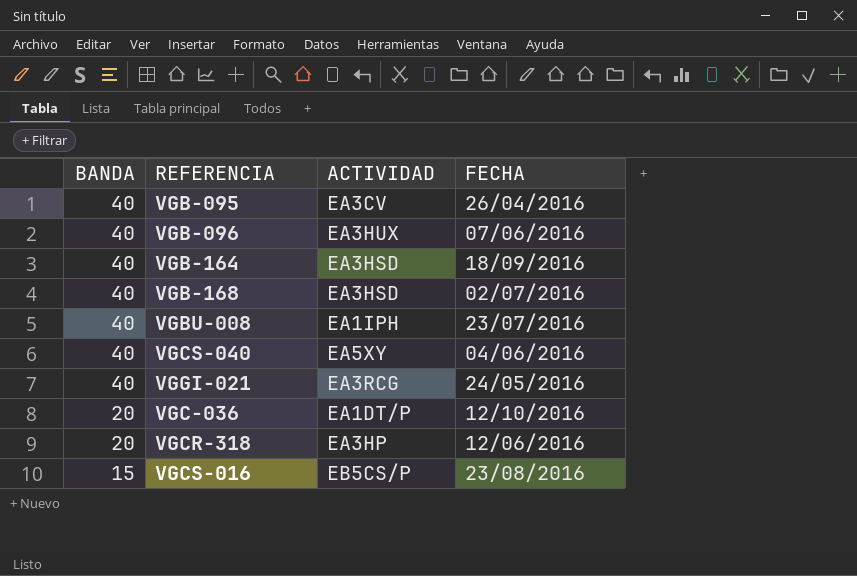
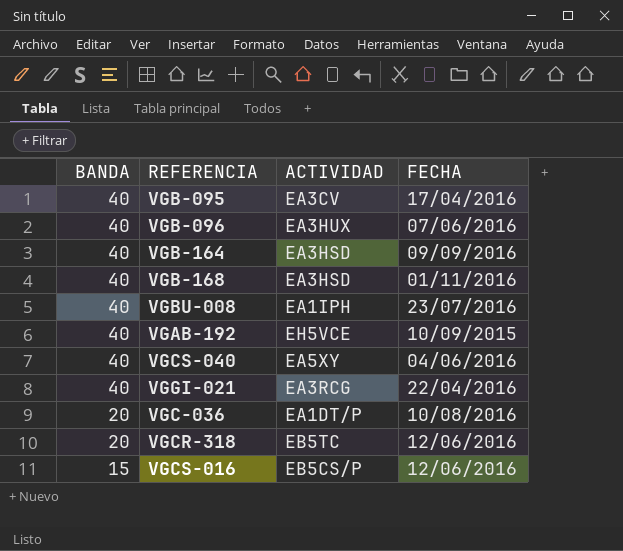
VGB-095 | FECHA: 26/04/2016 -> 17/04/2016
VGB-164 | FECHA: 18/09/2016 -> 09/09/2016
VGB-168 | FECHA: 02/07/2016 -> 01/11/2016
row VGAB-192: none -> 40 | EH5VCE | 10/09/2015
VGGI-021 | FECHA: 24/05/2016 -> 22/04/2016
VGC-036 | FECHA: 12/10/2016 -> 10/08/2016
VGCR-318 | ACTIVIDAD: EA3HP -> EB5TC
VGCS-016 | FECHA: 23/08/2016 -> 12/06/2016

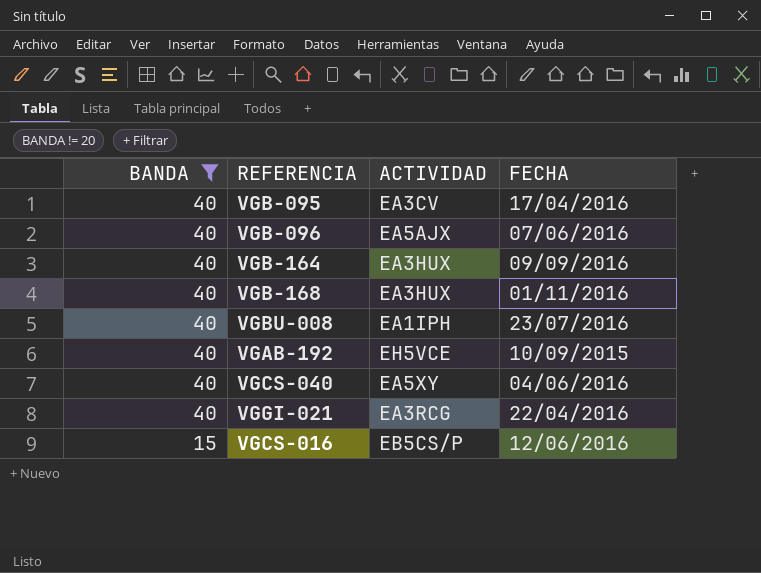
filter: none -> BANDA != 20
VGB-096 | ACTIVIDAD: EA3HUX -> EA5AJX
VGB-164 | ACTIVIDAD: EA3HSD -> EA3HUX
VGB-168 | ACTIVIDAD: EA3HSD -> EA3HUX

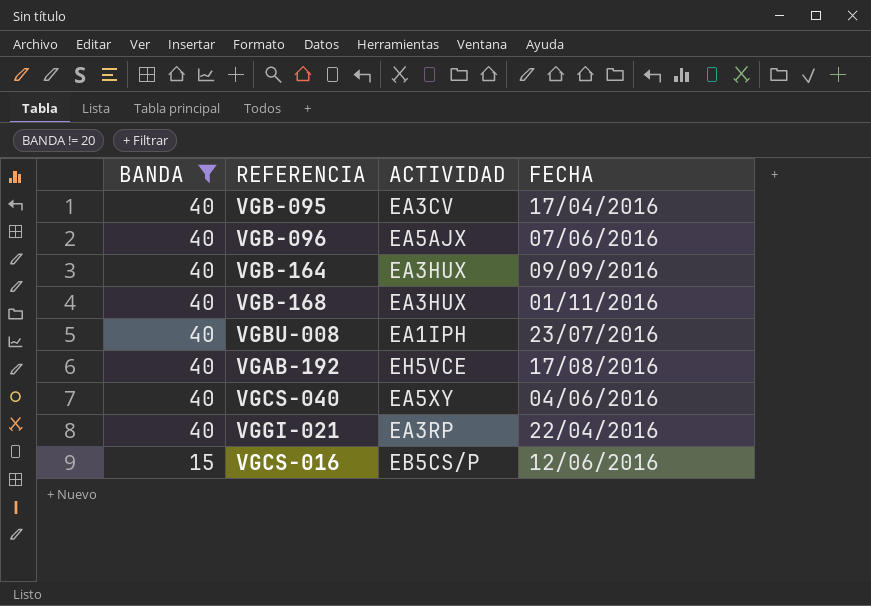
VGAB-192 | FECHA: 10/09/2015 -> 17/08/2016
VGGI-021 | ACTIVIDAD: EA3RCG -> EA3RP

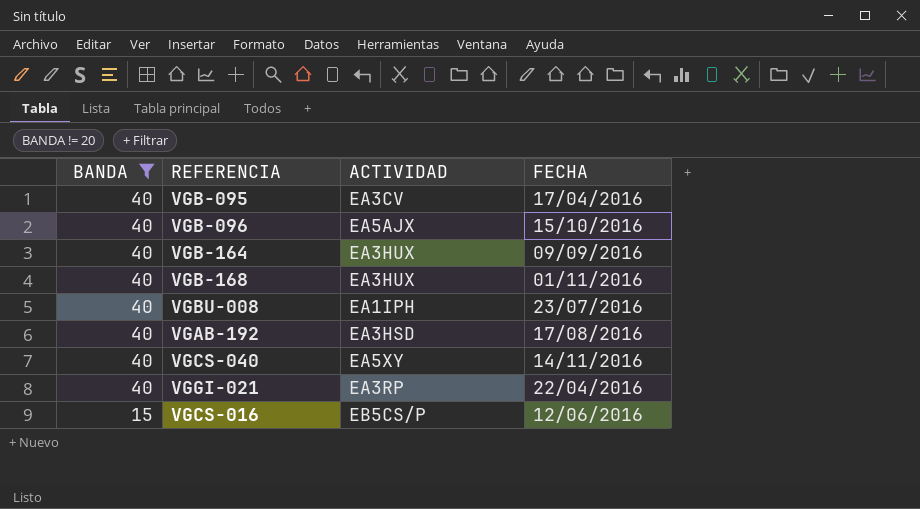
VGB-096 | FECHA: 07/06/2016 -> 15/10/2016
VGAB-192 | ACTIVIDAD: EH5VCE -> EA3HSD
VGCS-040 | FECHA: 04/06/2016 -> 14/11/2016

